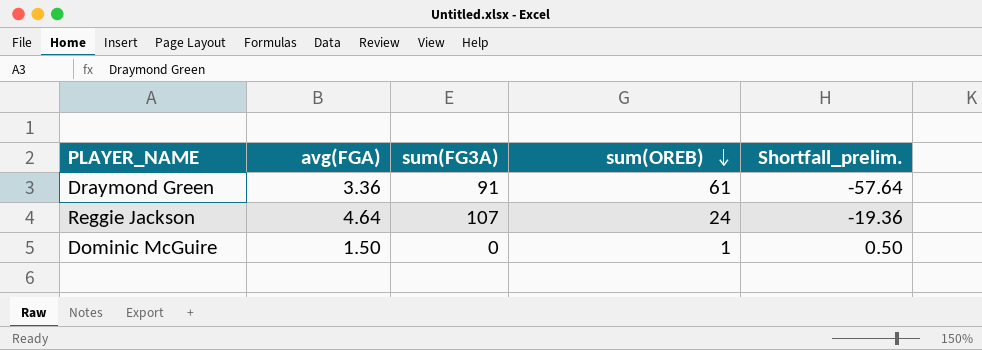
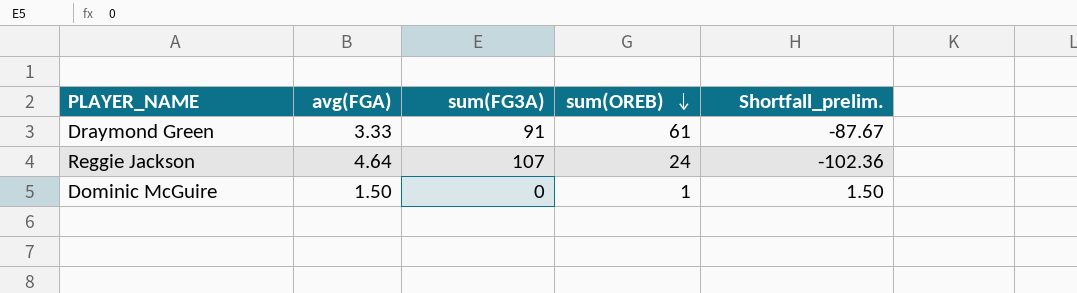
column Shortfall_prelim. | formula: [avg(FGA)] - [sum(OREB)] -> [avg(FGA)] - [sum(FG3A)]
Draymond Green | avg(FGA): 3.36 -> 3.33

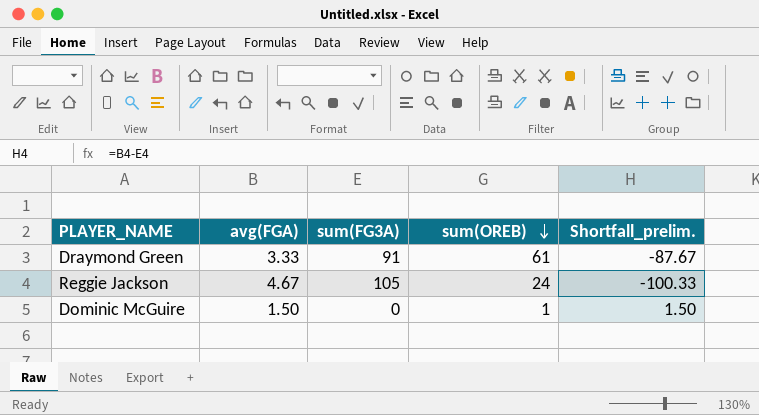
Reggie Jackson | avg(FGA): 4.64 -> 4.67
Reggie Jackson | sum(FG3A): 107 -> 105
Reggie Jackson | Shortfall_prelim.: -102.36 -> -100.33

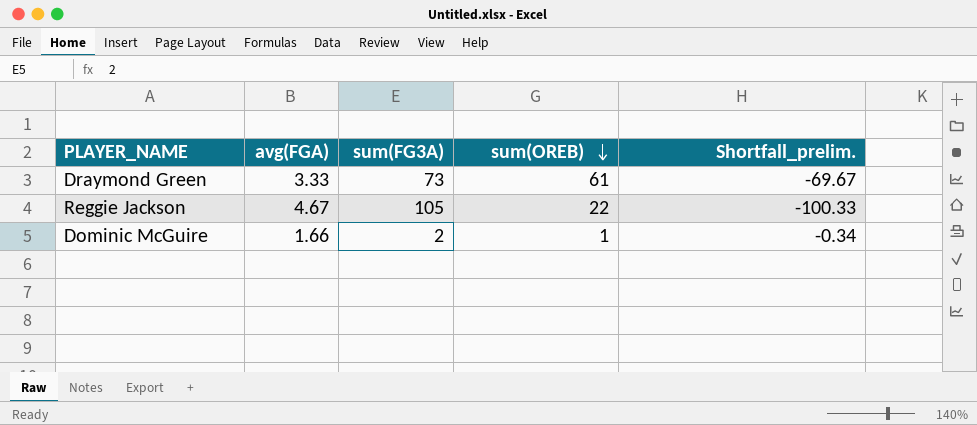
Draymond Green | sum(FG3A): 91 -> 73
Draymond Green | Shortfall_prelim.: -87.67 -> -69.67
Reggie Jackson | sum(OREB): 24 -> 22
Dominic McGuire | avg(FGA): 1.50 -> 1.66
Dominic McGuire | sum(FG3A): 0 -> 2
Dominic McGuire | Shortfall_prelim.: 1.50 -> -0.34

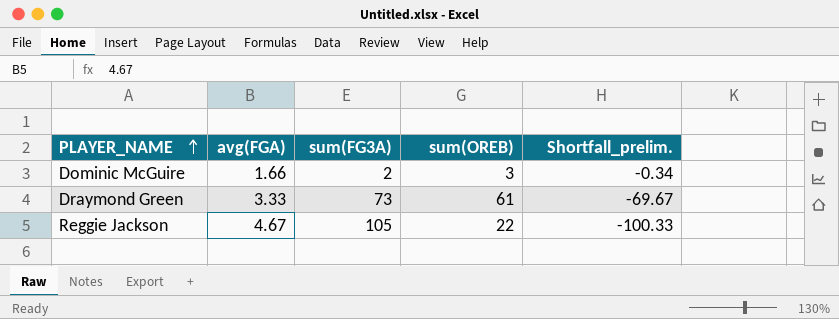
row order: sum(OREB) descending -> PLAYER_NAME ascending
Dominic McGuire | sum(OREB): 1 -> 3

